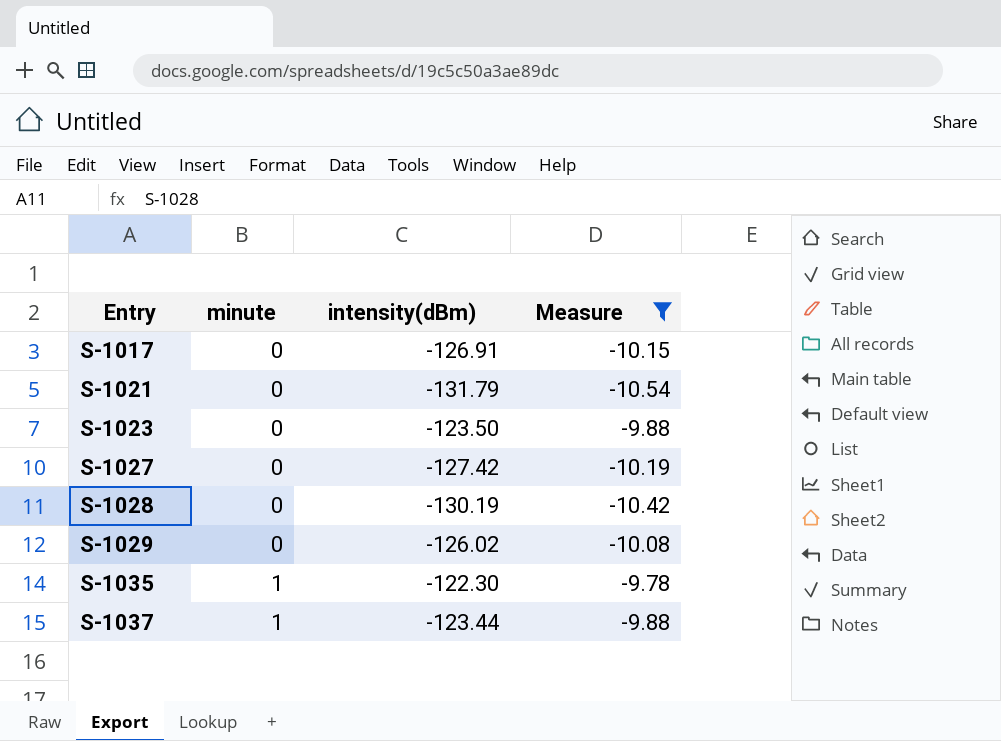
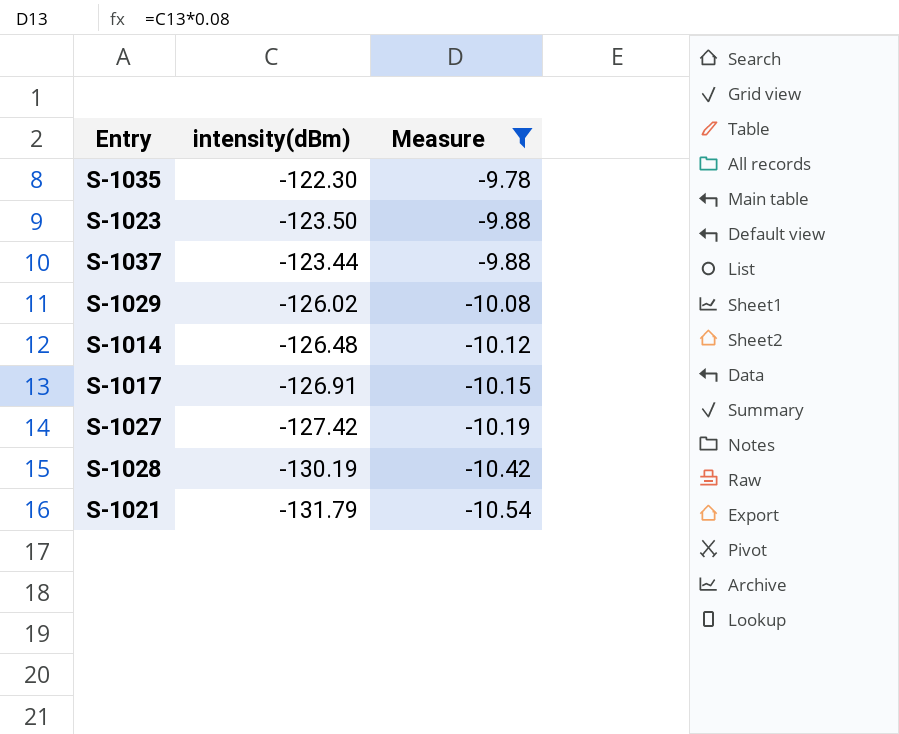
row order: Entry ascending -> Measure descending
column minute | position: 2 -> none
row S-1014: none -> -126.48 | -10.12

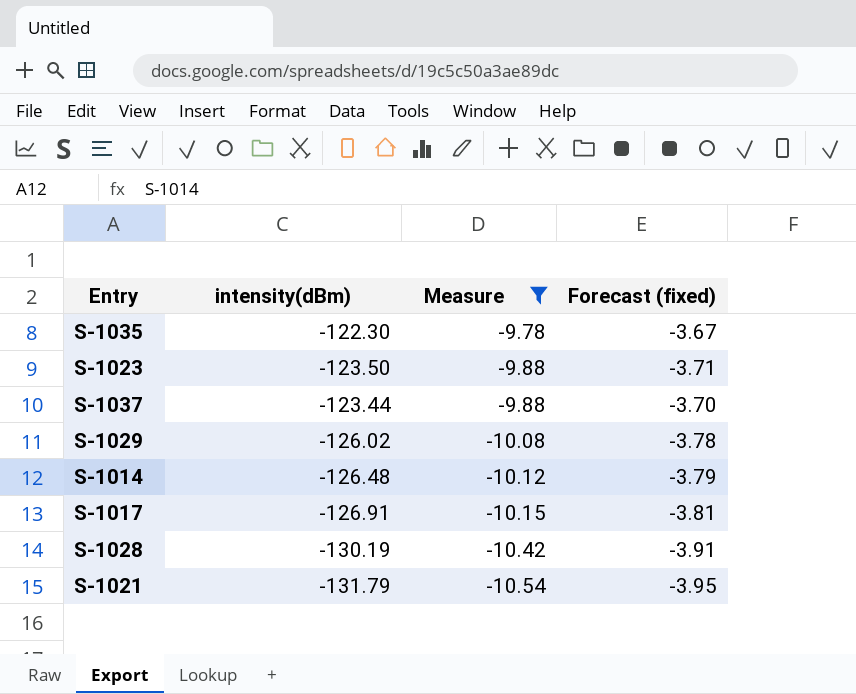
column Forecast (fixed) | formula: none -> [intensity(dBm)] * 0.03
row S-1027: -127.42 | -10.19 -> none

